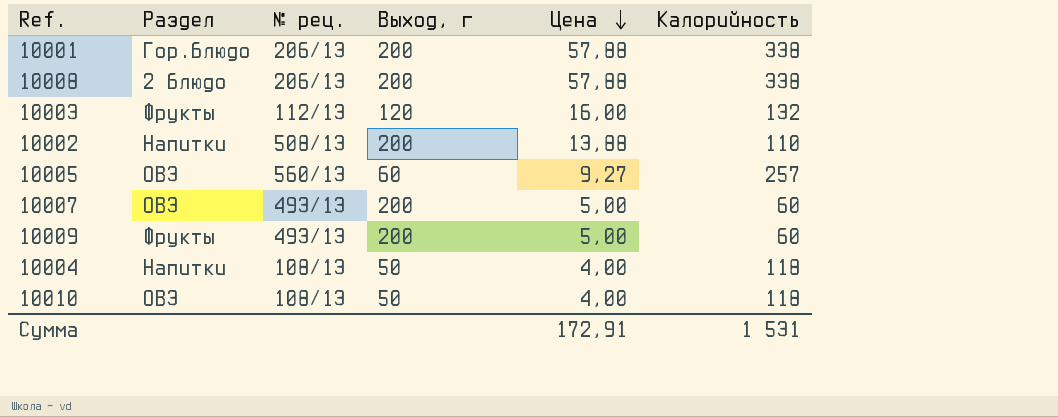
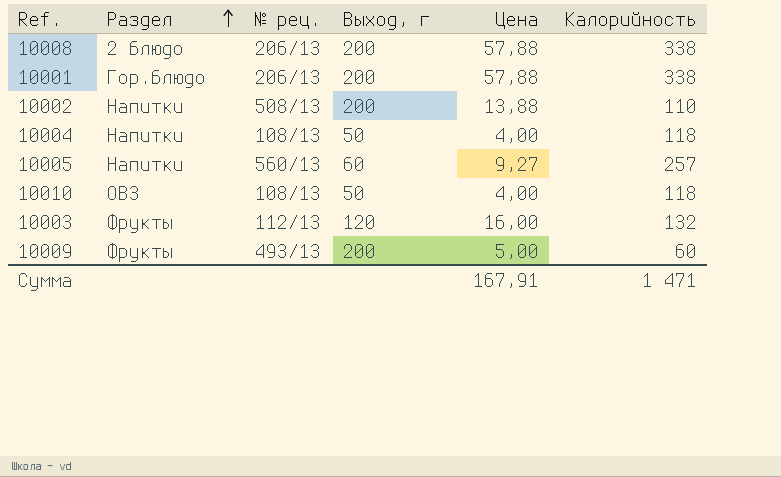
row order: Цена descending -> Раздел ascending
row 10007: ОВЗ | 493/13 | 200 | 5,00 | 60 -> none
10005 | Раздел: ОВЗ -> Напитки
Сумма | Цена: 172,91 -> 167,91
Сумма | Калорийность: 1 531 -> 1 471

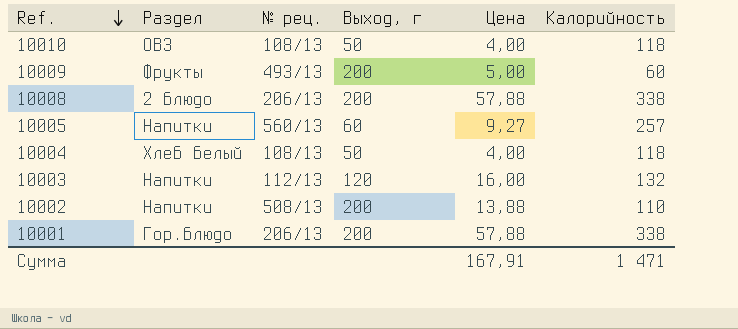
row order: Раздел ascending -> Ref. descending
10004 | Раздел: Напитки -> Хлеб белый
10003 | Раздел: Фрукты -> Напитки

